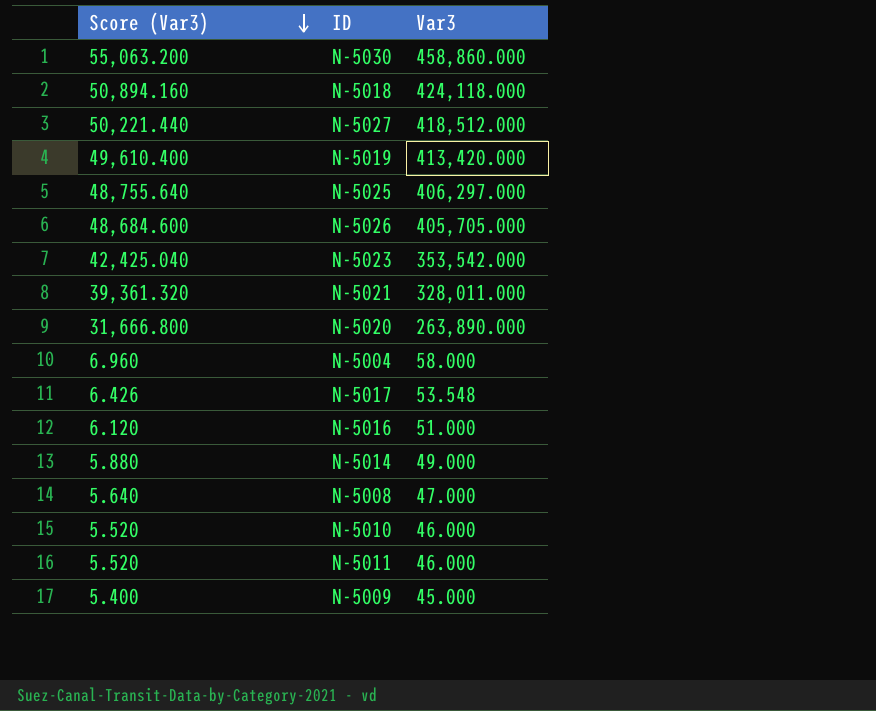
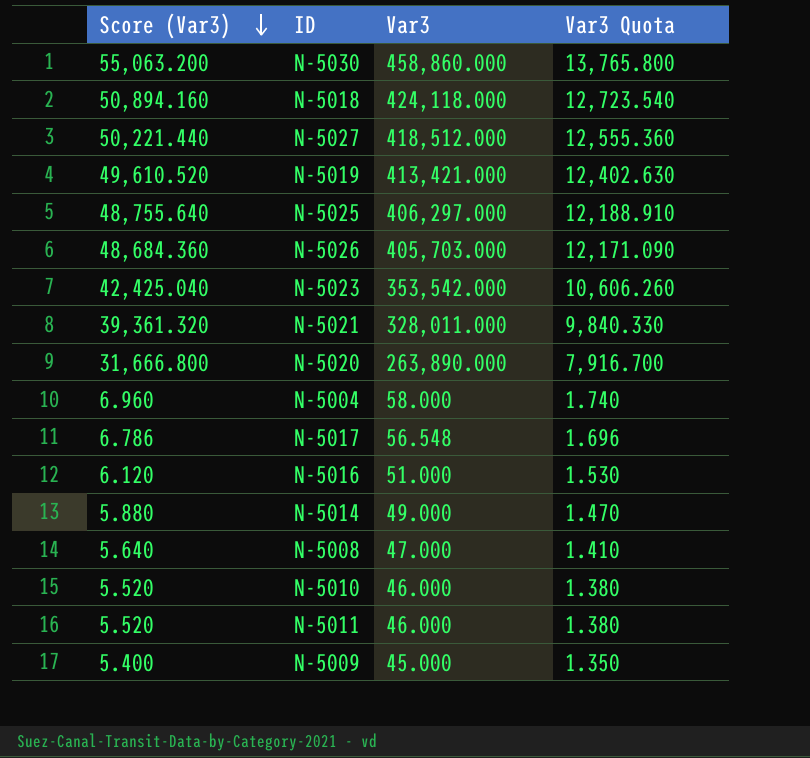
column Var3 Quota | formula: none -> [Var3] * 0.03
N-5019 | Score (Var3): 49,610.400 -> 49,610.520
N-5019 | Var3: 413,420.000 -> 413,421.000
N-5026 | Score (Var3): 48,684.600 -> 48,684.360
N-5026 | Var3: 405,705.000 -> 405,703.000
N-5017 | Score (Var3): 6.426 -> 6.786
N-5017 | Var3: 53.548 -> 56.548

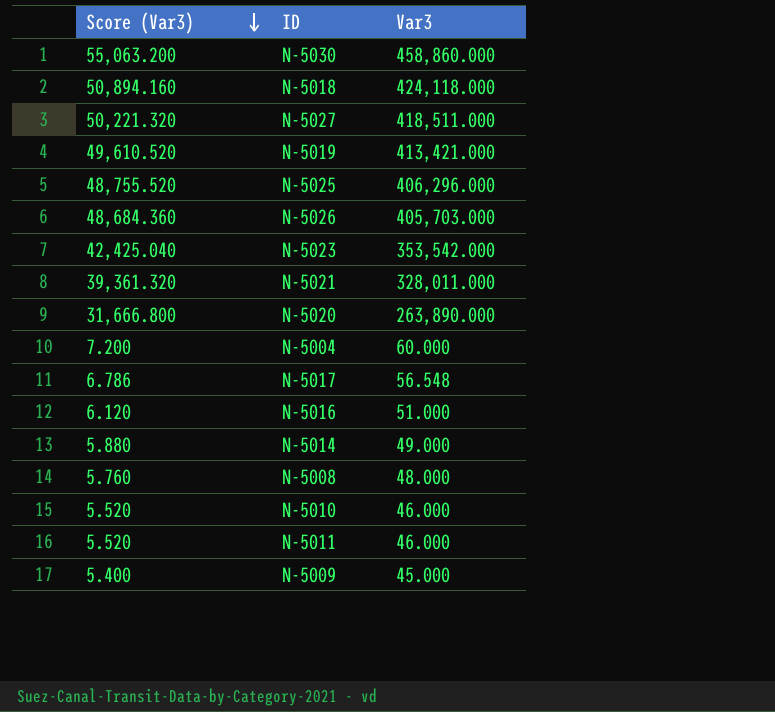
column Var3 Quota | formula: [Var3] * 0.03 -> none
N-5027 | Score (Var3): 50,221.440 -> 50,221.320
N-5027 | Var3: 418,512.000 -> 418,511.000
N-5025 | Score (Var3): 48,755.640 -> 48,755.520
N-5025 | Var3: 406,297.000 -> 406,296.000
N-5004 | Score (Var3): 6.960 -> 7.200
N-5004 | Var3: 58.000 -> 60.000
N-5008 | Score (Var3): 5.640 -> 5.760
N-5008 | Var3: 47.000 -> 48.000

